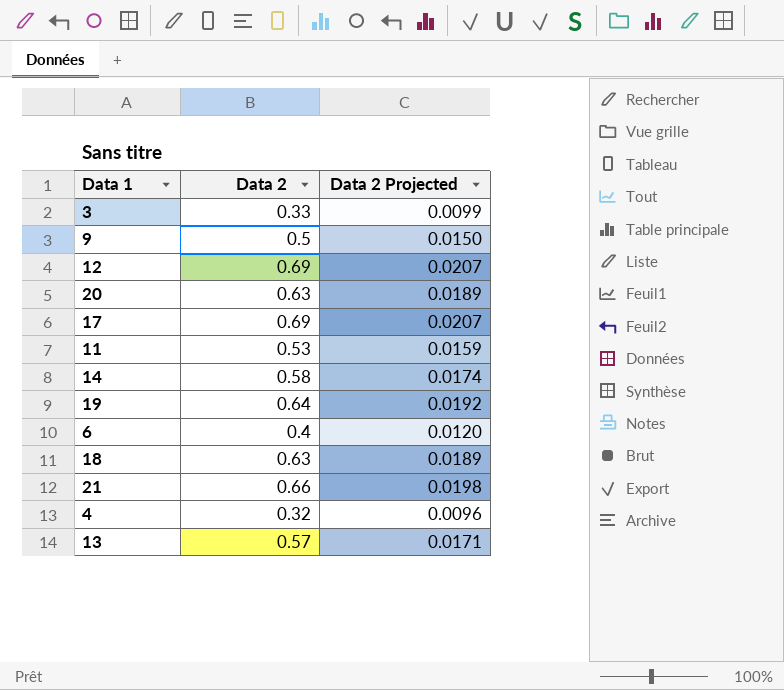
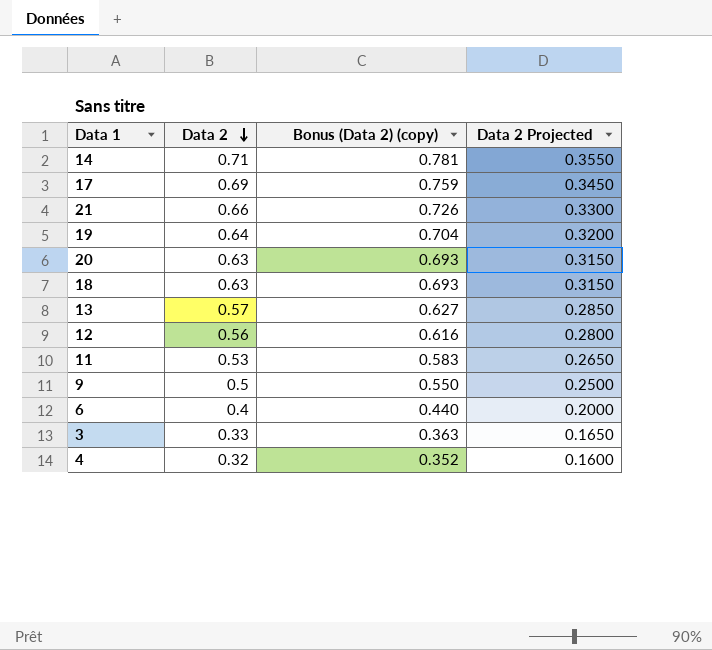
row order: none -> Data 2 descending
column Bonus (Data 2) (copy) | formula: none -> [Data 2] * 1.1
column Data 2 Projected | formula: [Data 2] * 0.03 -> [Data 2] * 0.5
14 | Data 2: 0.58 -> 0.71
12 | Data 2: 0.69 -> 0.56

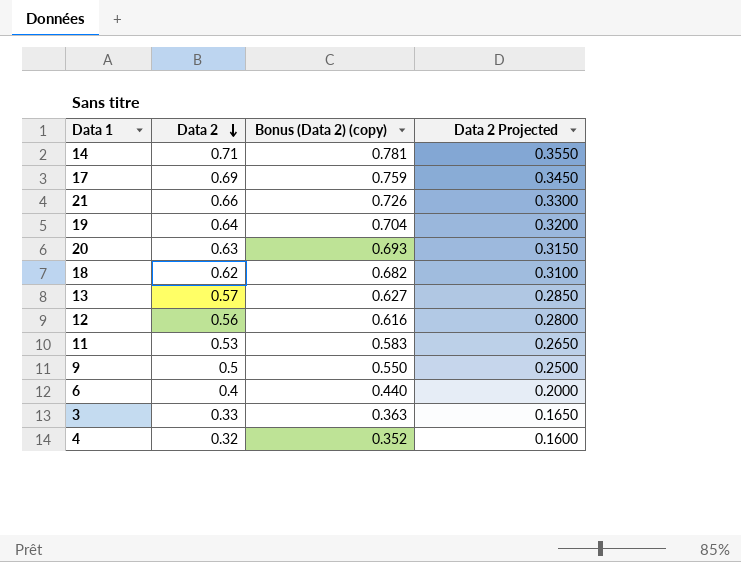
18 | Data 2: 0.63 -> 0.62
18 | Bonus (Data 2) (copy): 0.693 -> 0.682
18 | Data 2 Projected: 0.3150 -> 0.3100

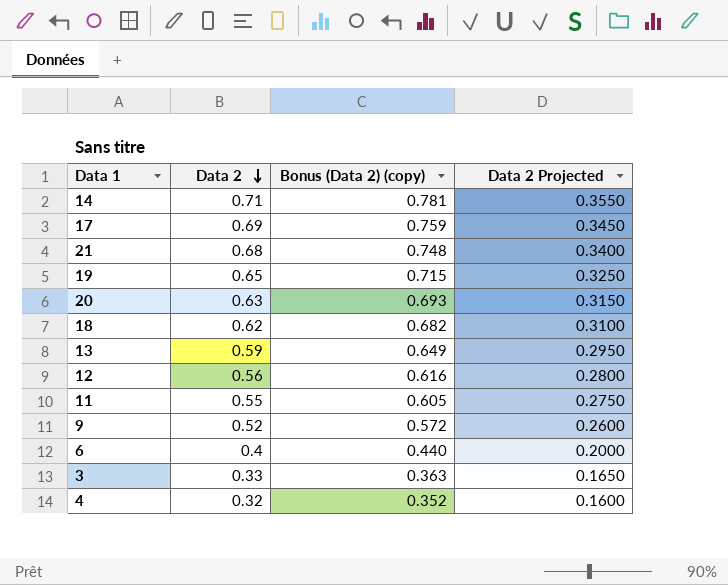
21 | Data 2: 0.66 -> 0.68
21 | Bonus (Data 2) (copy): 0.726 -> 0.748
21 | Data 2 Projected: 0.3300 -> 0.3400
19 | Data 2: 0.64 -> 0.65
19 | Bonus (Data 2) (copy): 0.704 -> 0.715
19 | Data 2 Projected: 0.3200 -> 0.3250
13 | Data 2: 0.57 -> 0.59
13 | Bonus (Data 2) (copy): 0.627 -> 0.649
13 | Data 2 Projected: 0.2850 -> 0.2950
11 | Data 2: 0.53 -> 0.55
11 | Bonus (Data 2) (copy): 0.583 -> 0.605
11 | Data 2 Projected: 0.2650 -> 0.2750
9 | Data 2: 0.5 -> 0.52
9 | Bonus (Data 2) (copy): 0.550 -> 0.572
9 | Data 2 Projected: 0.2500 -> 0.2600

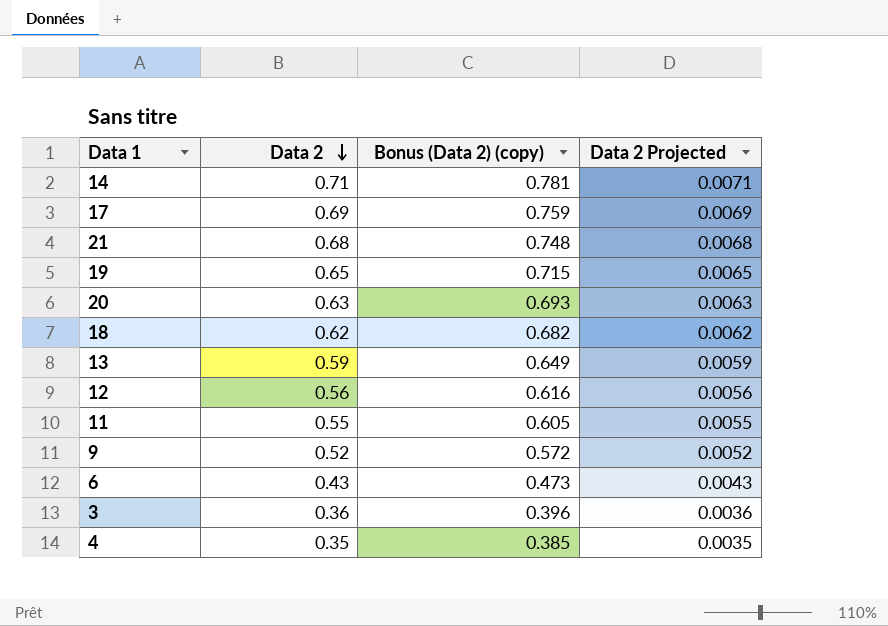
column Data 2 Projected | formula: [Data 2] * 0.5 -> [Data 2] * 0.01
6 | Data 2: 0.4 -> 0.43
6 | Bonus (Data 2) (copy): 0.440 -> 0.473
3 | Data 2: 0.33 -> 0.36
3 | Bonus (Data 2) (copy): 0.363 -> 0.396
4 | Data 2: 0.32 -> 0.35
4 | Bonus (Data 2) (copy): 0.352 -> 0.385

